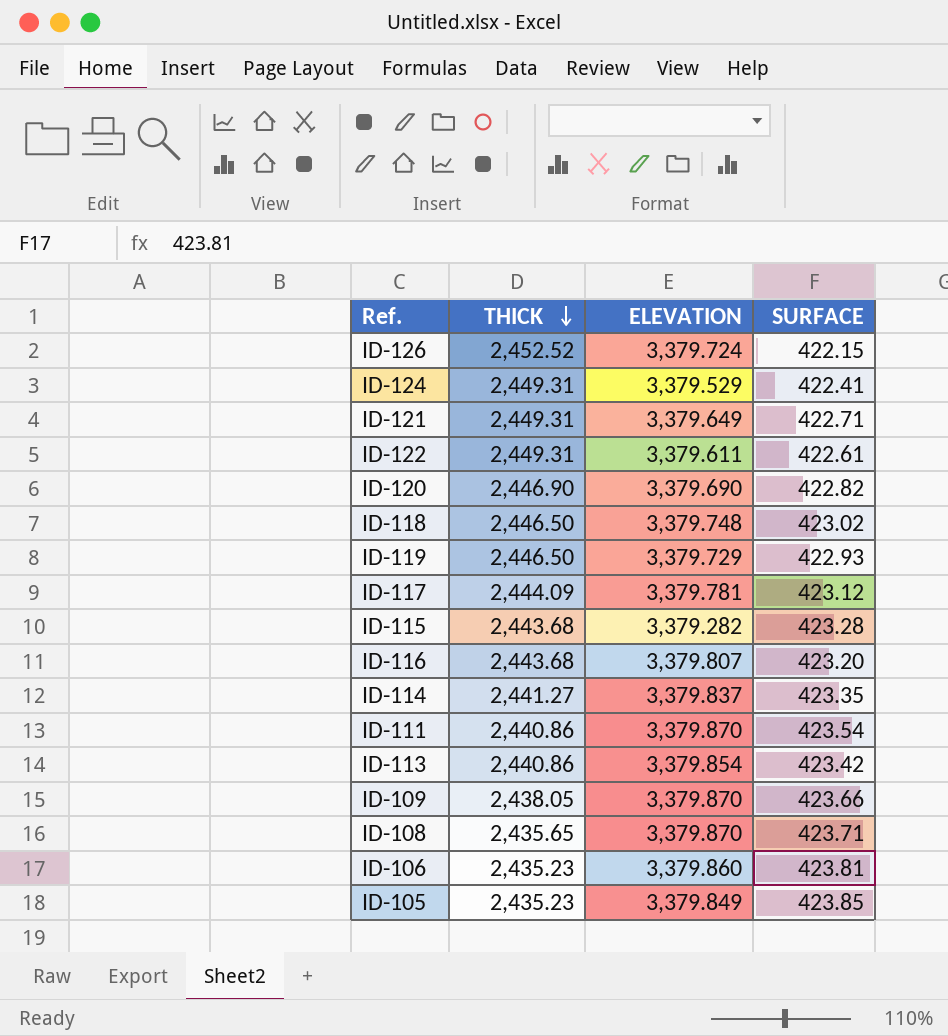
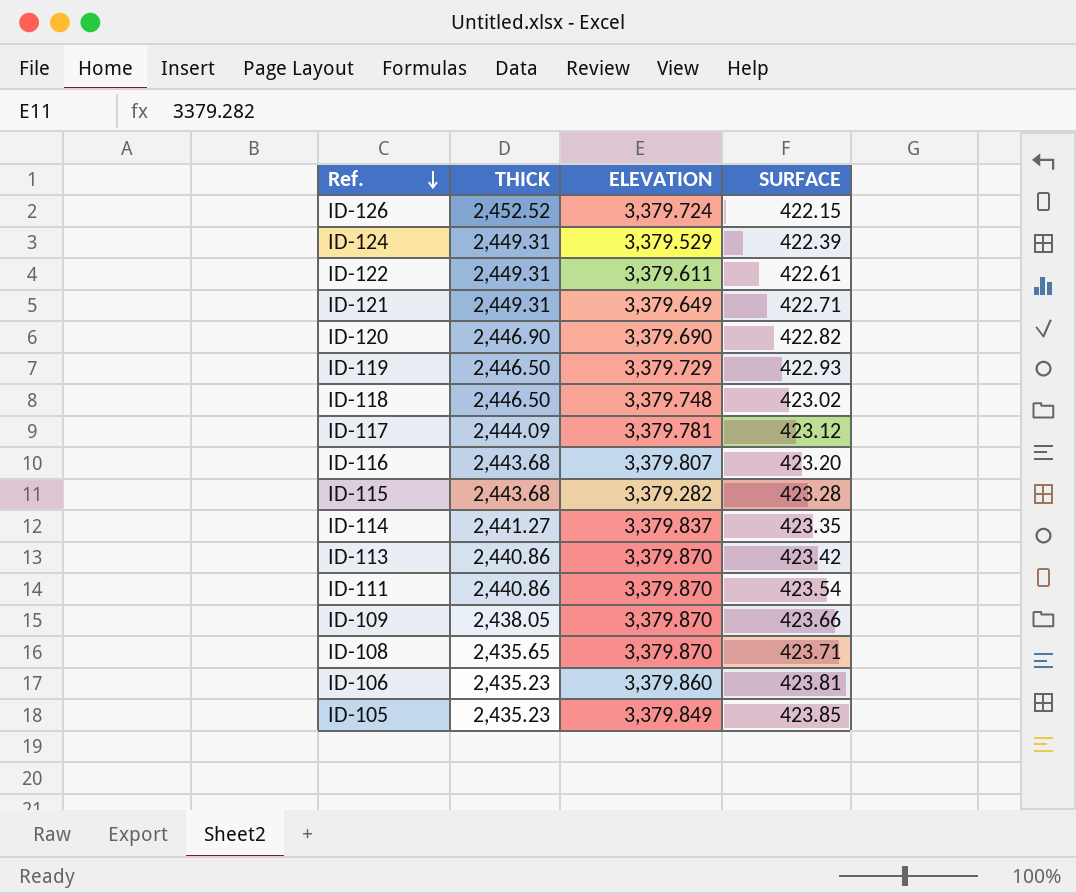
row order: THICK descending -> Ref. descending
ID-124 | SURFACE: 422.41 -> 422.39
ID-113 | ELEVATION: 3,379.854 -> 3,379.870

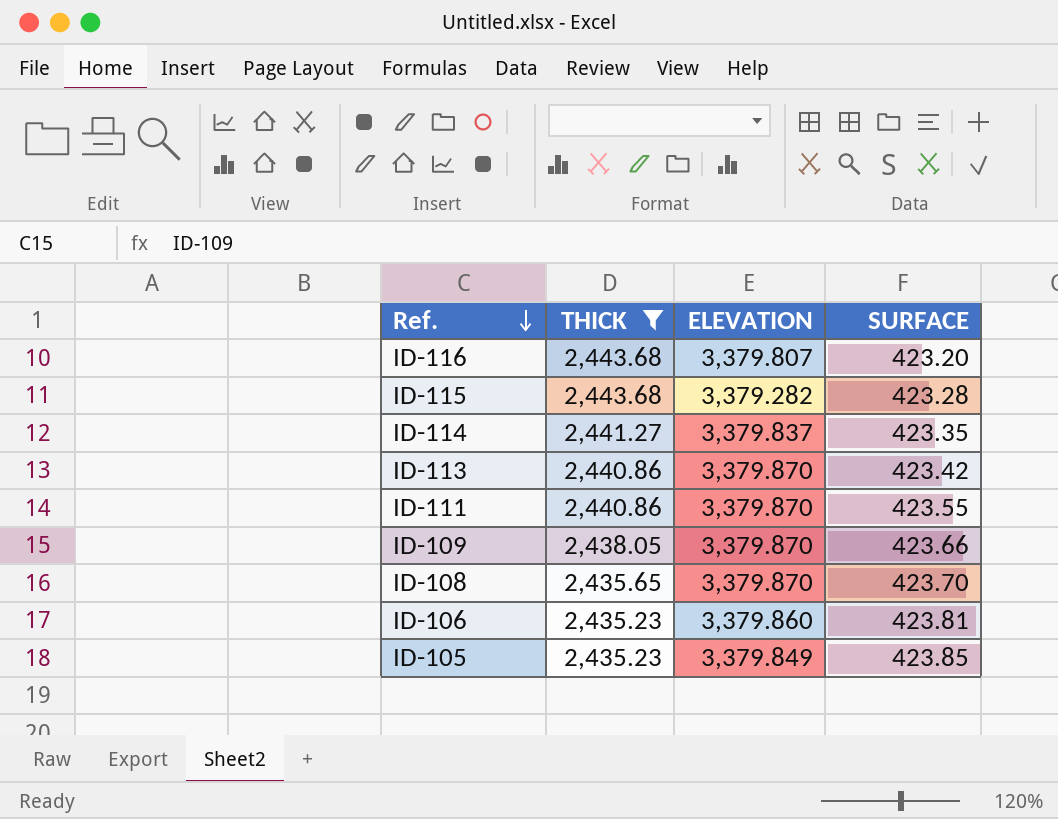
filter: none -> THICK <= 2,443.68
ID-111 | SURFACE: 423.54 -> 423.55
ID-108 | SURFACE: 423.71 -> 423.70

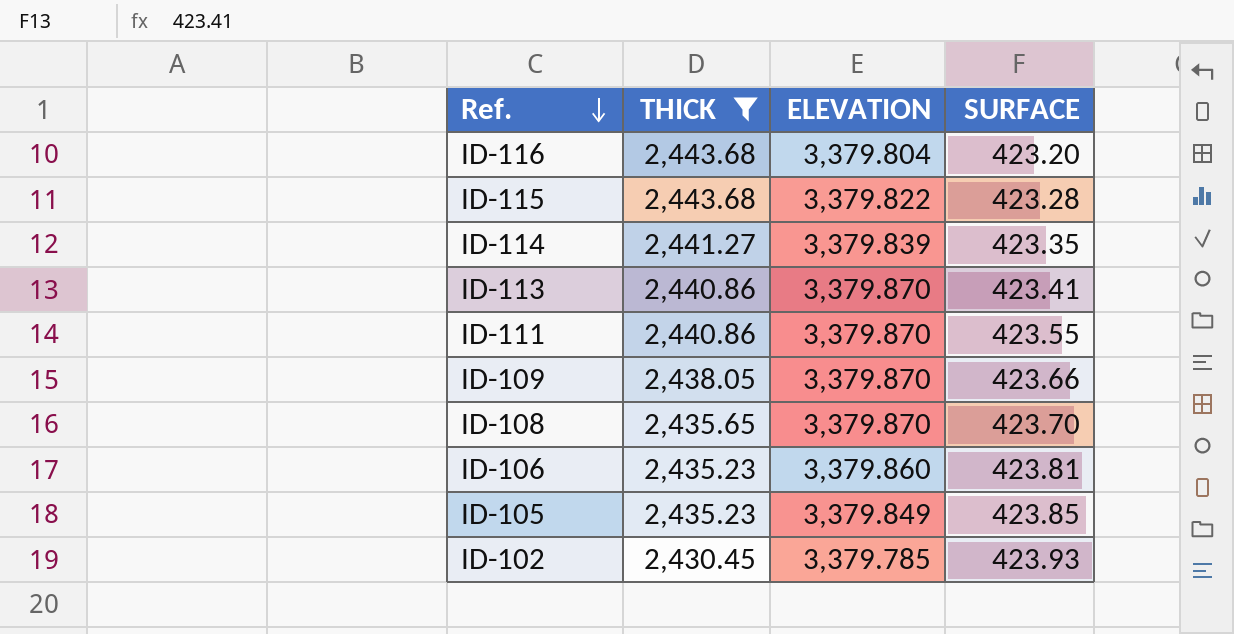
ID-116 | ELEVATION: 3,379.807 -> 3,379.804
ID-115 | ELEVATION: 3,379.282 -> 3,379.822
ID-114 | ELEVATION: 3,379.837 -> 3,379.839
ID-113 | SURFACE: 423.42 -> 423.41
row ID-102: none -> 2,430.45 | 3,379.785 | 423.93

